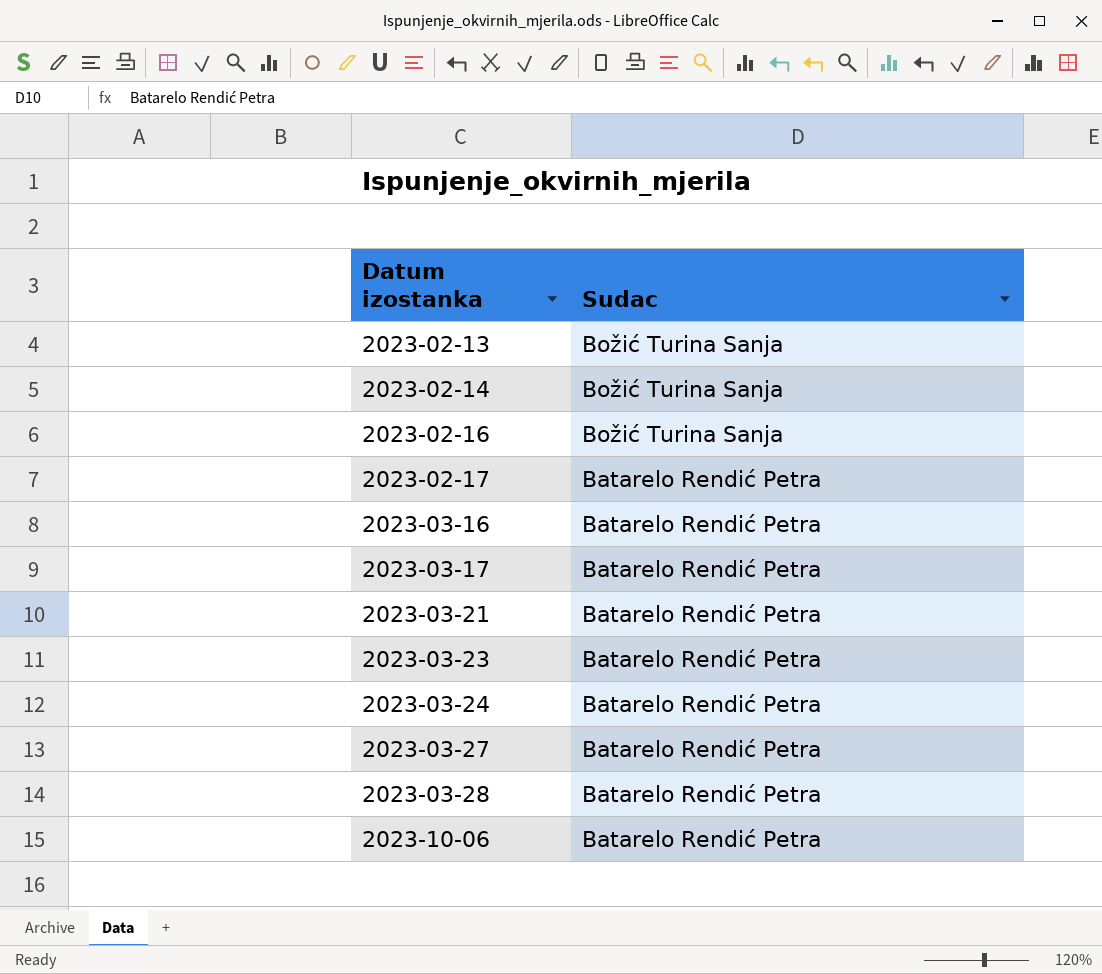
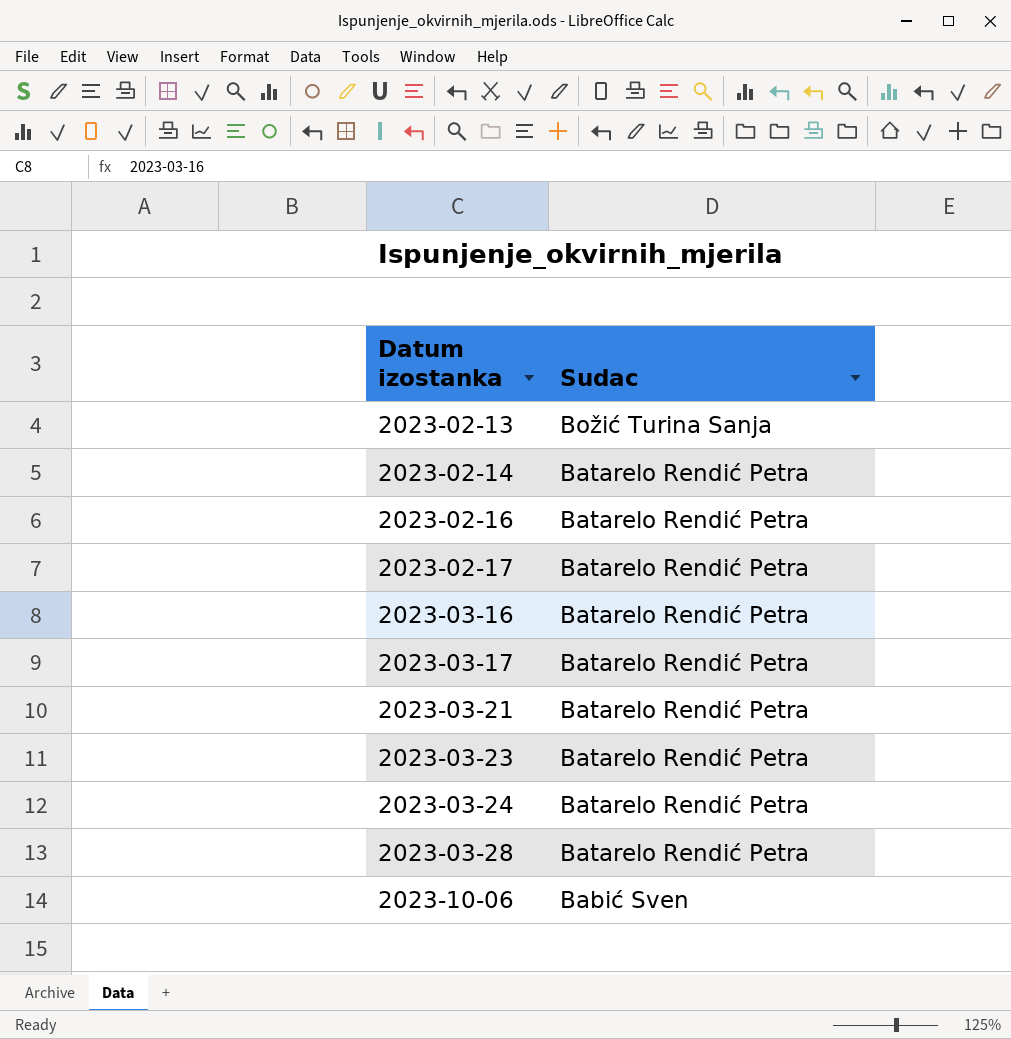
row 2023-03-27: Batarelo Rendić Petra -> none
2023-02-14 | Sudac: Božić Turina Sanja -> Batarelo Rendić Petra
2023-02-16 | Sudac: Božić Turina Sanja -> Batarelo Rendić Petra
2023-10-06 | Sudac: Batarelo Rendić Petra -> Babić Sven

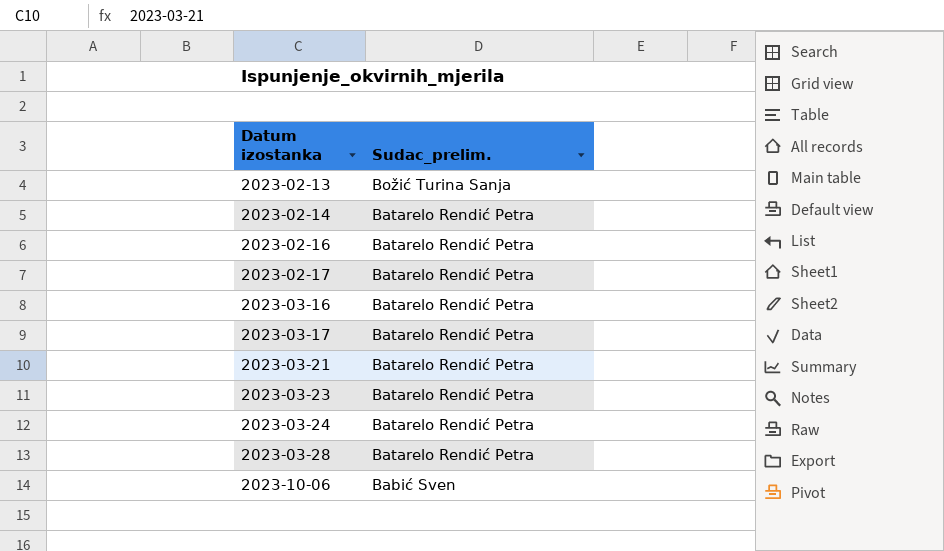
column name: Sudac -> Sudac_prelim.

